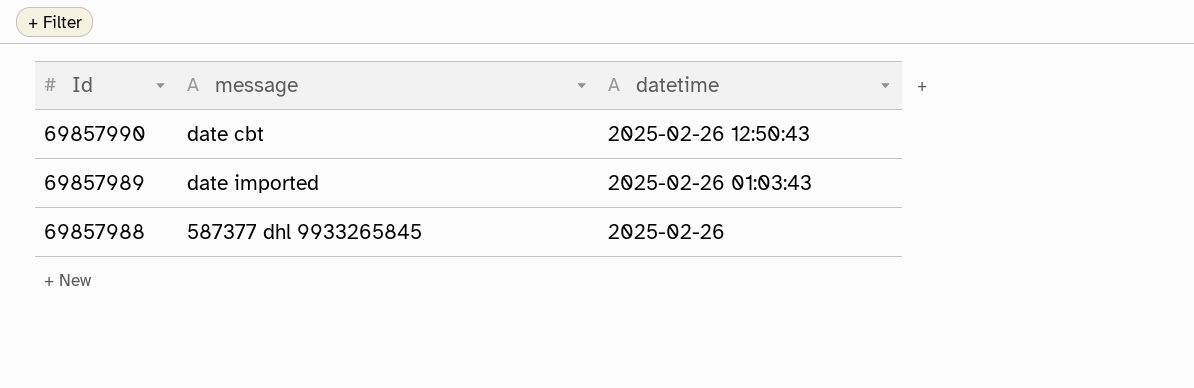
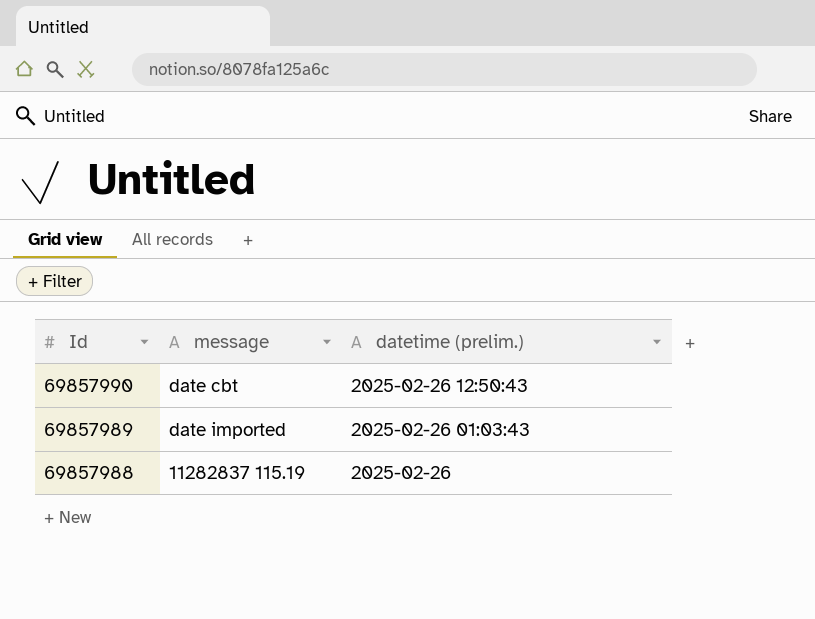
column name: datetime -> datetime (prelim.)
69857988 | message: 587377 dhl 9933265845 -> 11282837 115.19

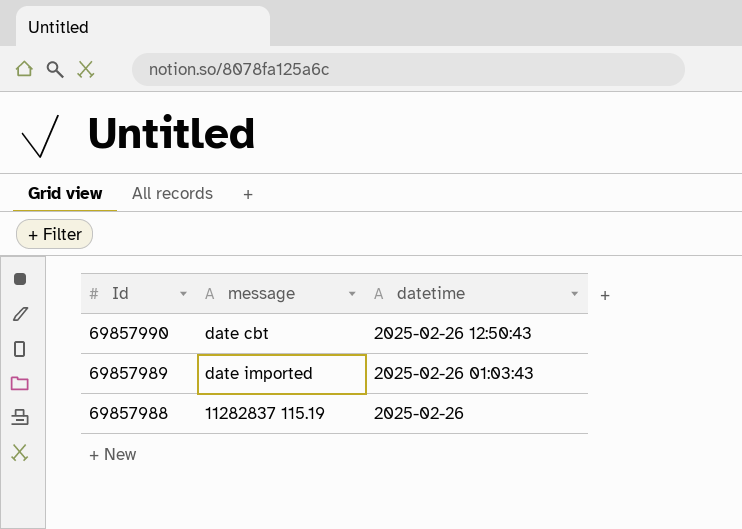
column name: datetime (prelim.) -> datetime

